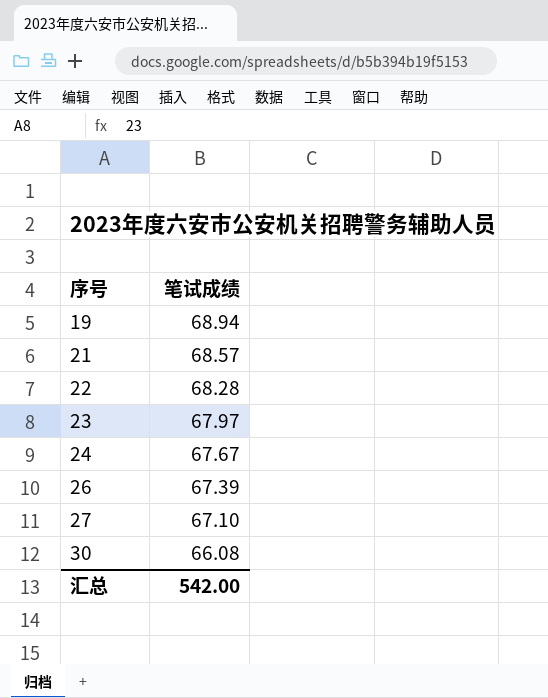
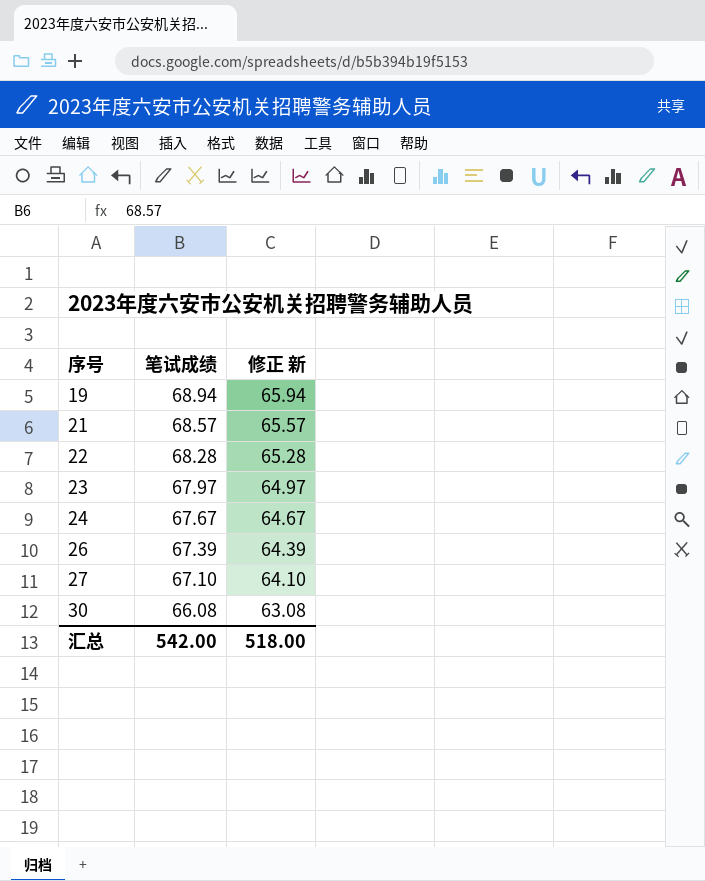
column 修正 新 | formula: none -> [笔试成绩] - 3

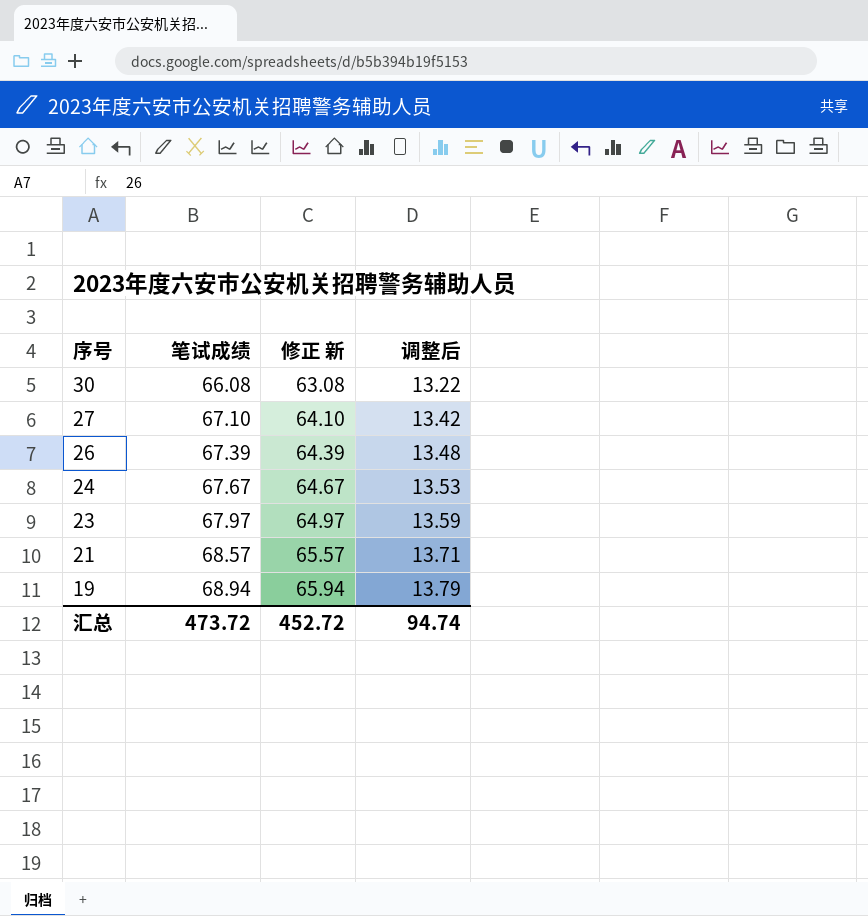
row order: 序号 ascending -> 序号 descending
column 调整后 | formula: none -> [笔试成绩] * 0.2
row 22: 68.28 | 65.28 -> none
汇总 | 笔试成绩: 542.00 -> 473.72
汇总 | 修正 新: 518.00 -> 452.72

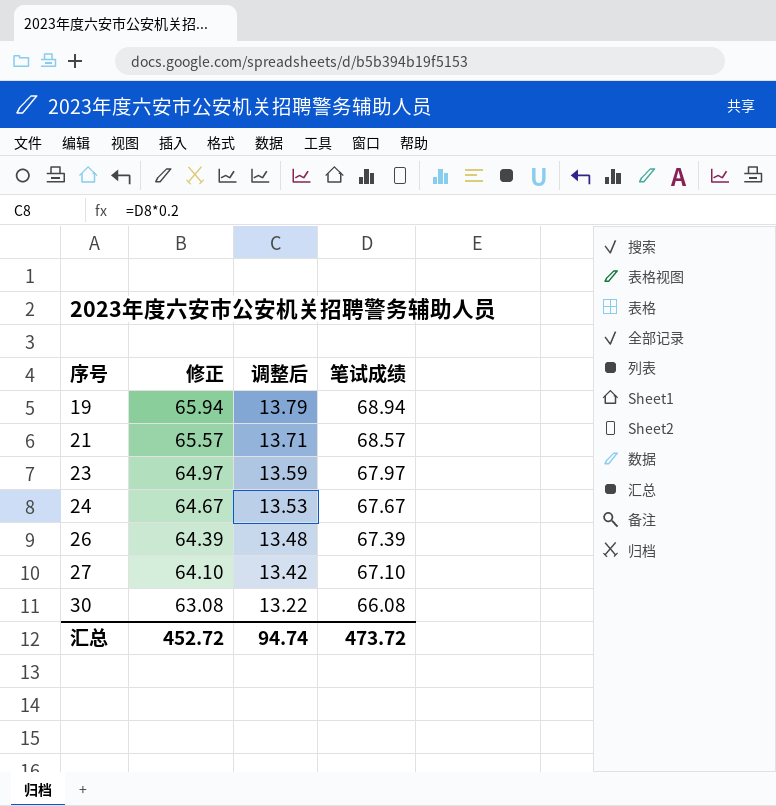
row order: 序号 descending -> 序号 ascending
column name: 修正 新 -> 修正
column 笔试成绩 | position: 2 -> 4

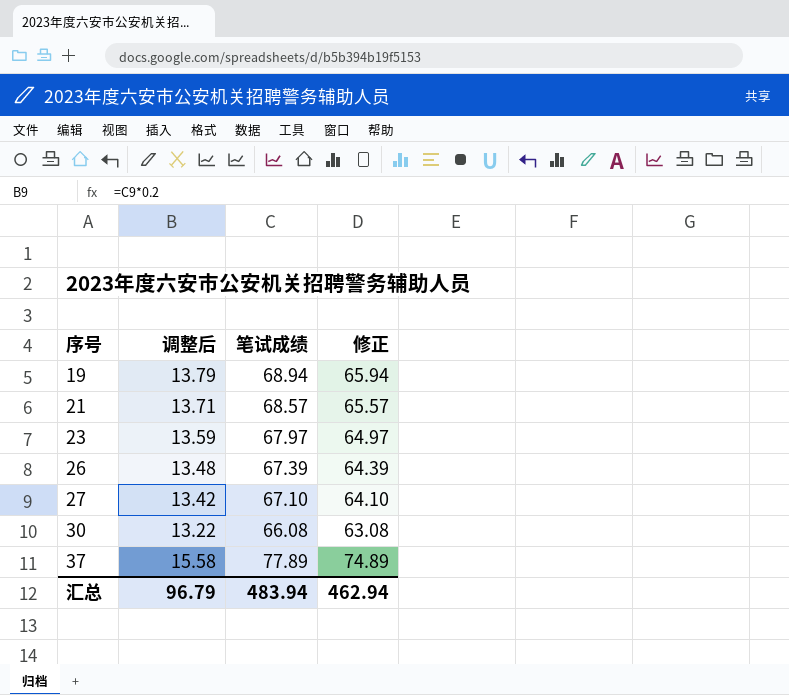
column 修正 | position: 2 -> 4
row 24: 64.67 | 13.53 | 67.67 -> none
row 37: none -> 15.58 | 77.89 | 74.89
汇总 | 调整后: 94.74 -> 96.79
汇总 | 笔试成绩: 473.72 -> 483.94
汇总 | 修正: 452.72 -> 462.94

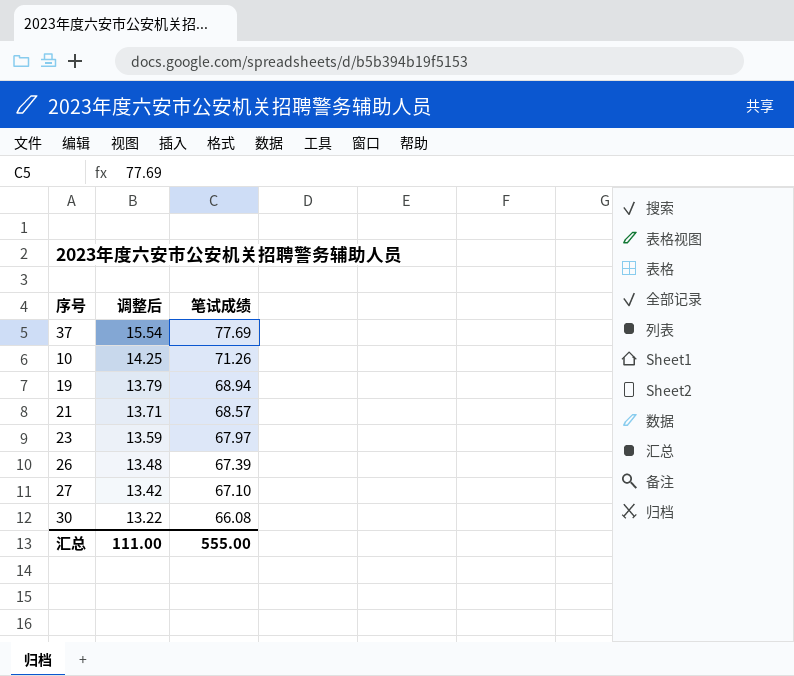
row order: 序号 ascending -> 调整后 descending
column 修正 | formula: [笔试成绩] - 3 -> none
37 | 调整后: 15.58 -> 15.54
37 | 笔试成绩: 77.89 -> 77.69
row 10: none -> 14.25 | 71.26
汇总 | 调整后: 96.79 -> 111.00
汇总 | 笔试成绩: 483.94 -> 555.00

